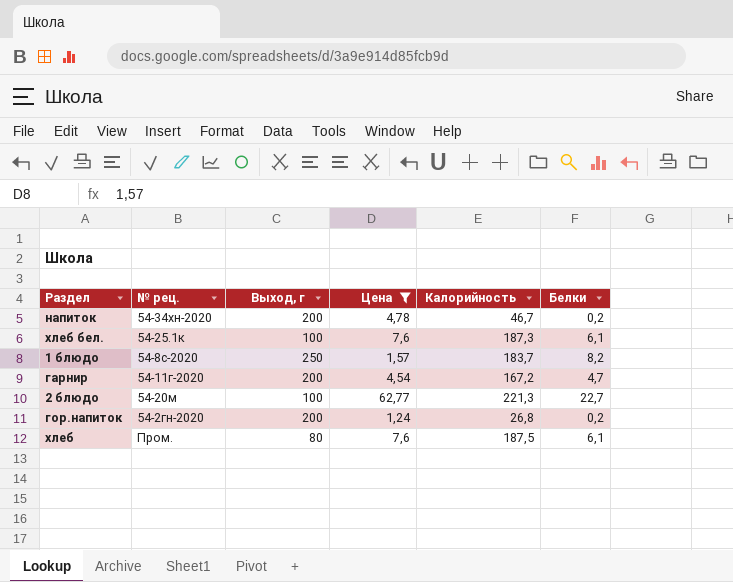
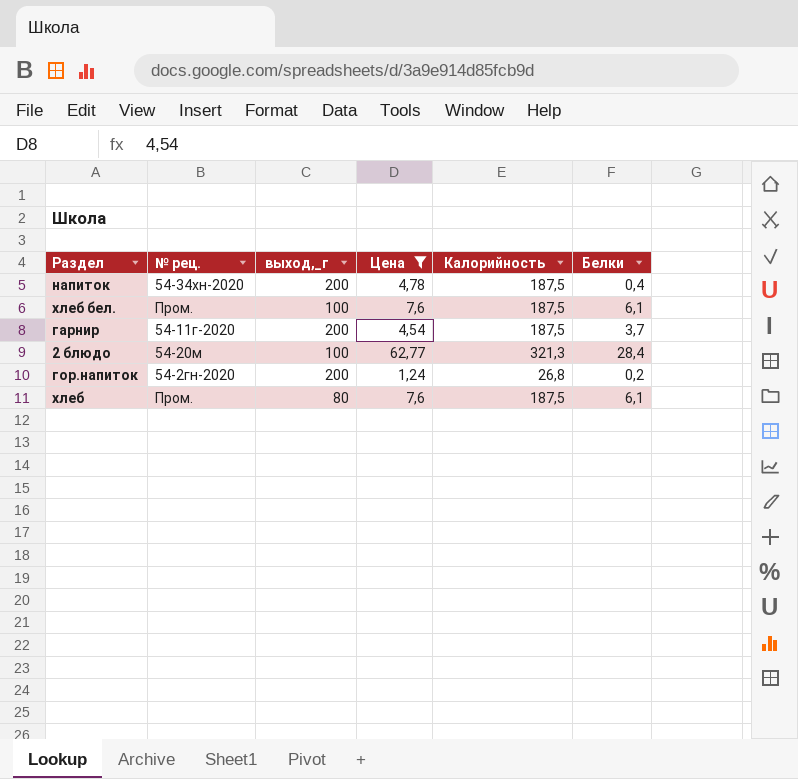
column name: Выход, г -> выход,_г
row 1 блюдо: 54-8с-2020 | 250 | 1,57 | 183,7 | 8,2 -> none
напиток | Калорийность: 46,7 -> 187,5
напиток | Белки: 0,2 -> 0,4
хлеб бел. | № рец.: 54-25.1к -> Пром.
хлеб бел. | Калорийность: 187,3 -> 187,5
гарнир | Калорийность: 167,2 -> 187,5
гарнир | Белки: 4,7 -> 3,7
2 блюдо | Калорийность: 221,3 -> 321,3
2 блюдо | Белки: 22,7 -> 28,4

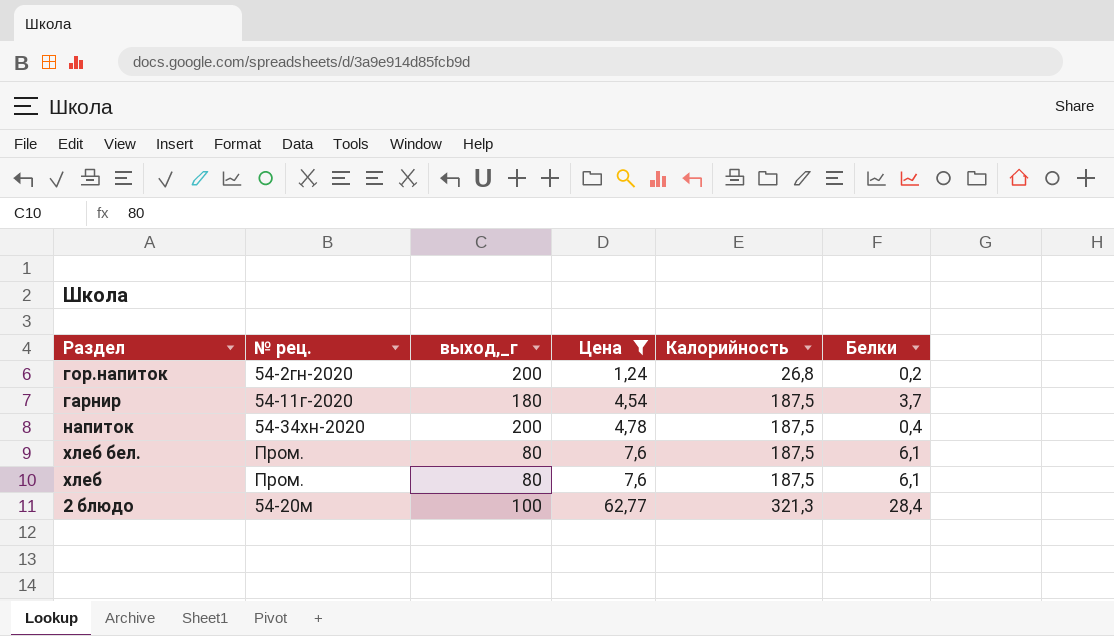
row order: none -> Цена ascending
гарнир | выход,_г: 200 -> 180
хлеб бел. | выход,_г: 100 -> 80

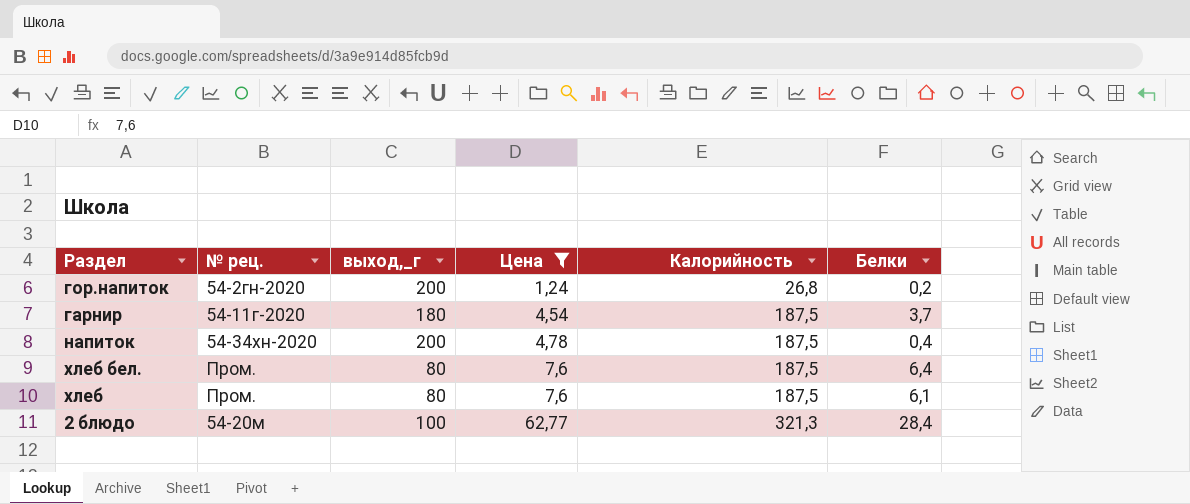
хлеб бел. | Белки: 6,1 -> 6,4

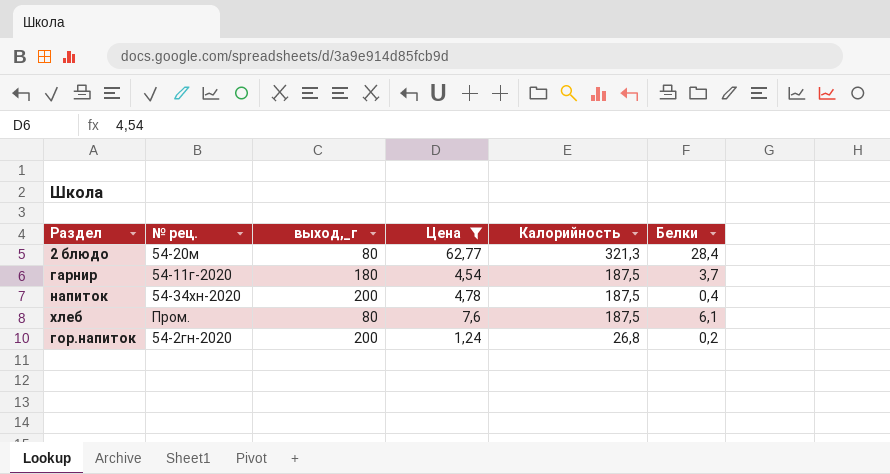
row order: Цена ascending -> Калорийность descending
row хлеб бел.: Пром. | 80 | 7,6 | 187,5 | 6,4 -> none
2 блюдо | выход,_г: 100 -> 80

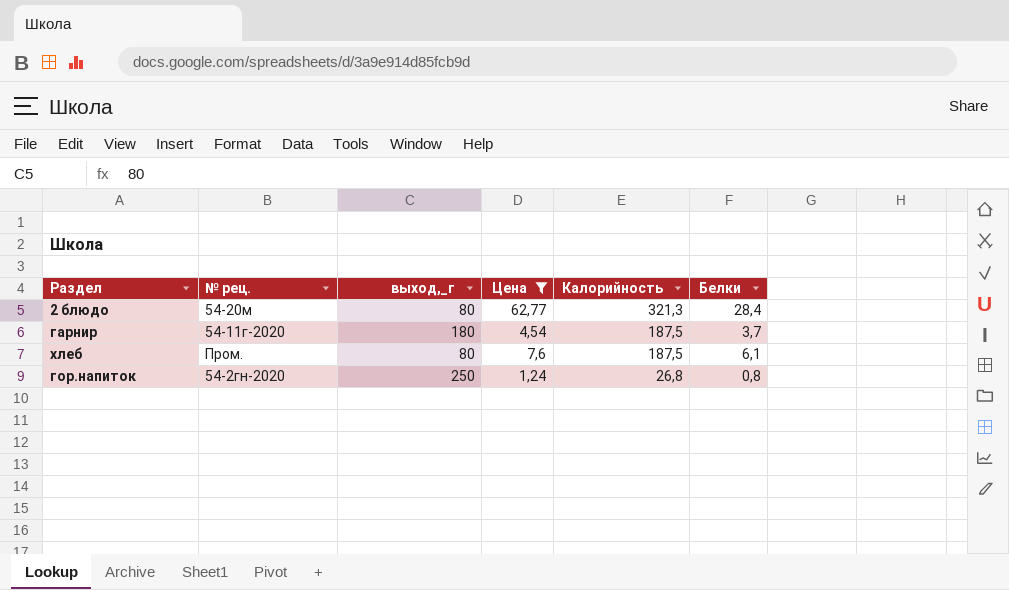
row напиток: 54-34хн-2020 | 200 | 4,78 | 187,5 | 0,4 -> none
гор.напиток | выход,_г: 200 -> 250
гор.напиток | Белки: 0,2 -> 0,8

